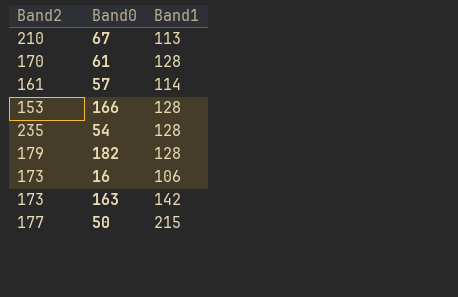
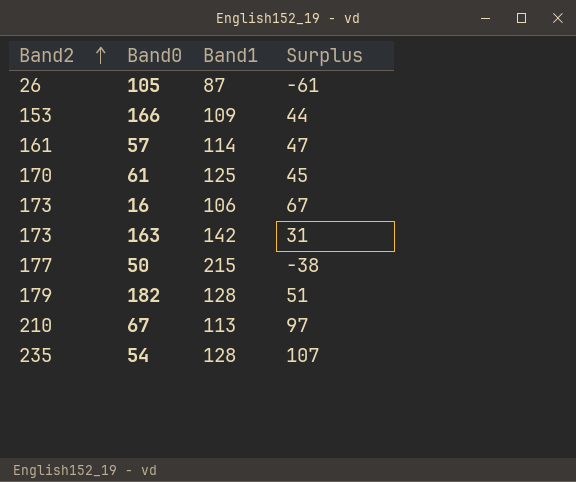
row order: none -> Band2 ascending
column Surplus | formula: none -> [Band2] - [Band1]
row 105: none -> 26 | 87 | -61
166 | Band1: 128 -> 109
61 | Band1: 128 -> 125

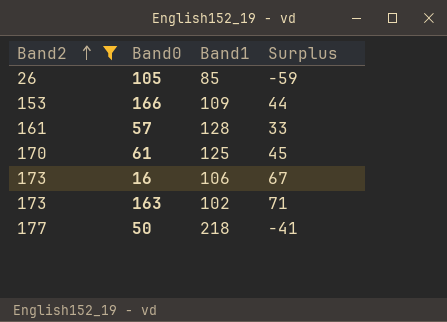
filter: none -> Band2 <= 177
105 | Band1: 87 -> 85
105 | Surplus: -61 -> -59
57 | Band1: 114 -> 128
57 | Surplus: 47 -> 33
163 | Band1: 142 -> 102
163 | Surplus: 31 -> 71
50 | Band1: 215 -> 218
50 | Surplus: -38 -> -41

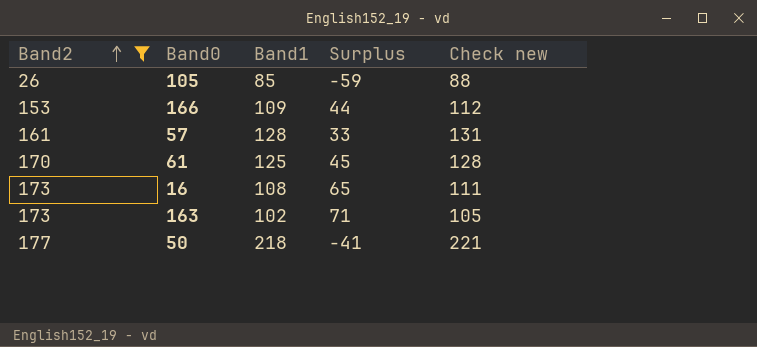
column Check new | formula: none -> [Band1] + 3
16 | Band1: 106 -> 108
16 | Surplus: 67 -> 65

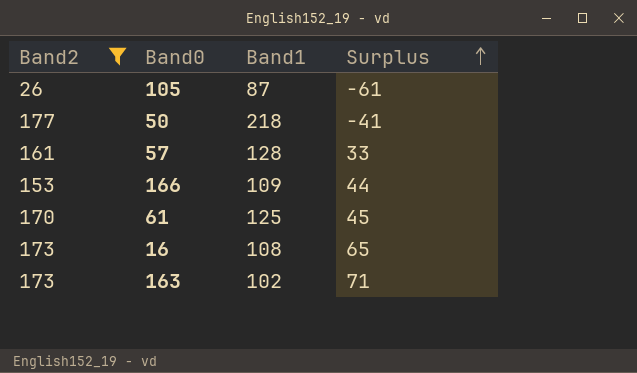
row order: Band2 ascending -> Surplus ascending
column Check new | formula: [Band1] + 3 -> none
105 | Band1: 85 -> 87
105 | Surplus: -59 -> -61

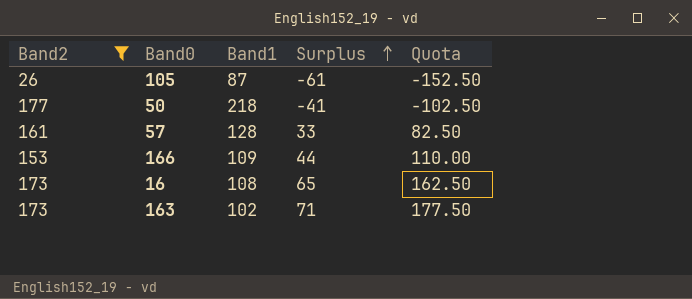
column Quota | formula: none -> [Surplus] * 2.5
row 61: 170 | 125 | 45 -> none

